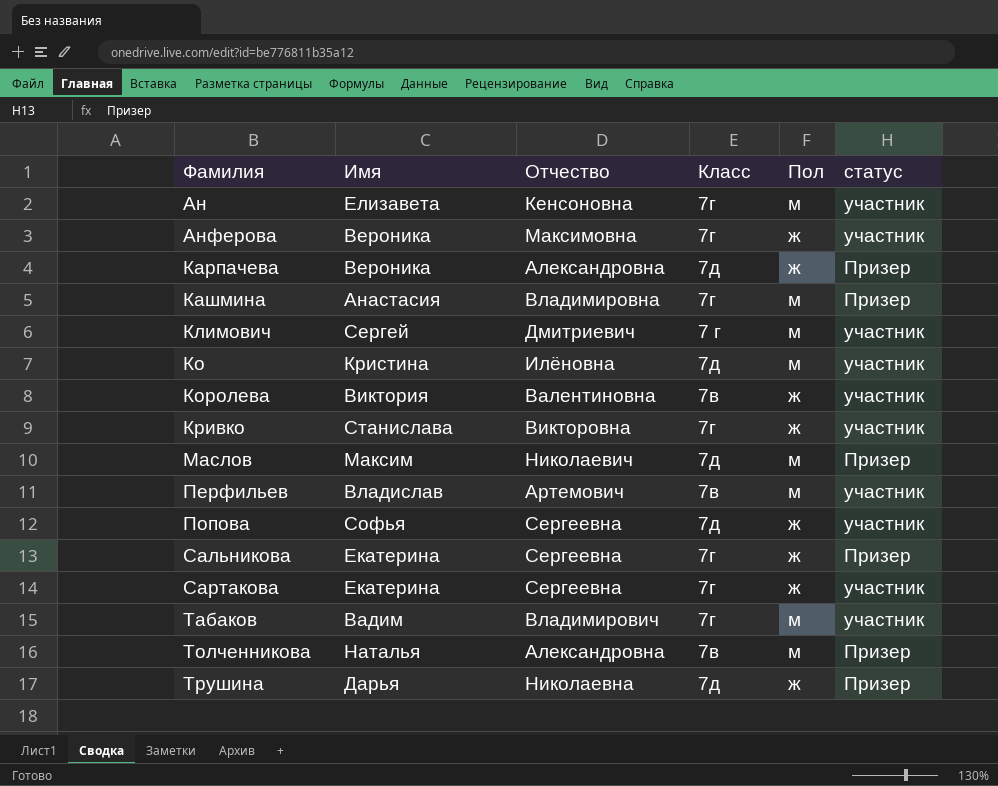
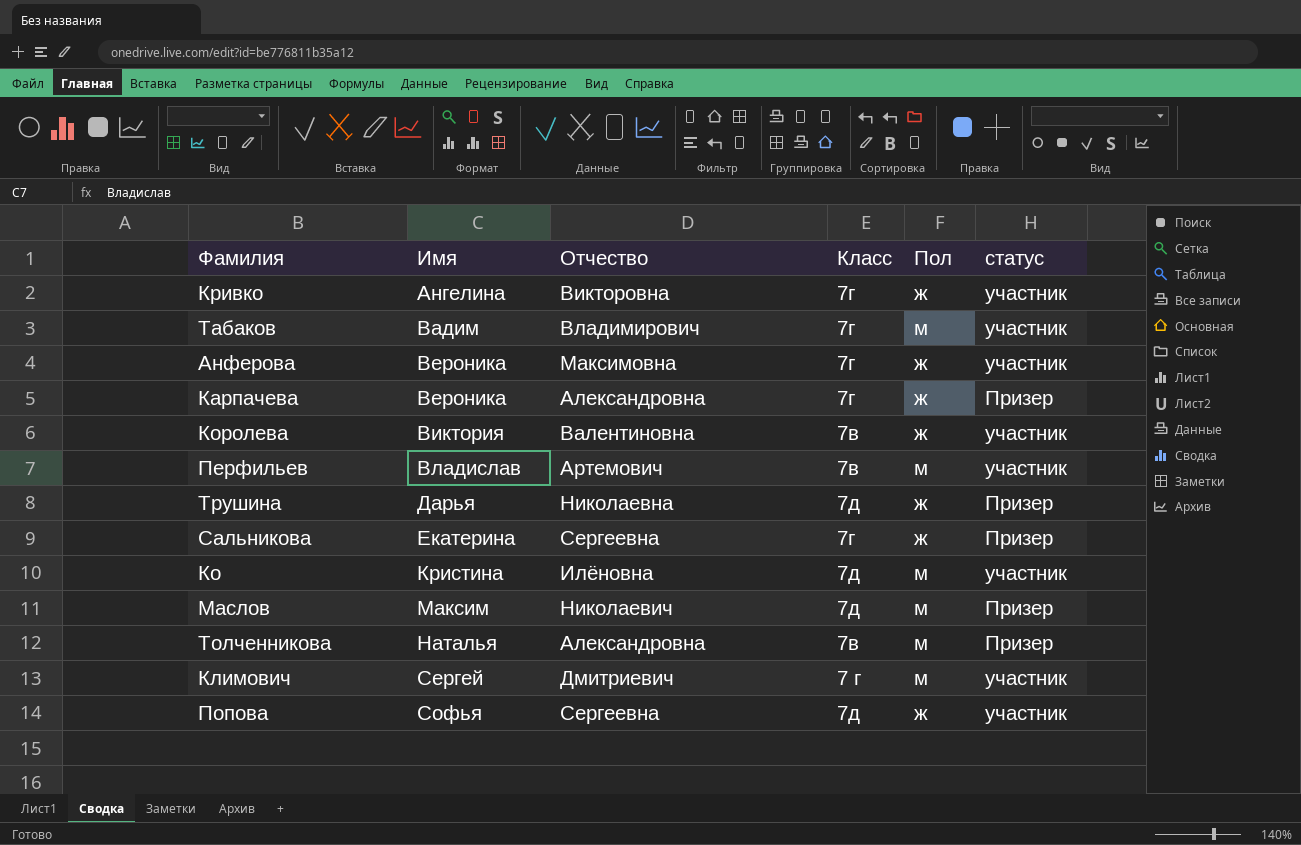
row order: Фамилия ascending -> Имя ascending
row Ан: Елизавета | Кенсоновна | 7г | м | участник -> none
row Кашмина: Анастасия | Владимировна | 7г | м | Призер -> none
row Сартакова: Екатерина | Сергеевна | 7г | ж | участник -> none
Кривко | Имя: Станислава -> Ангелина
Карпачева | Класс: 7д -> 7г

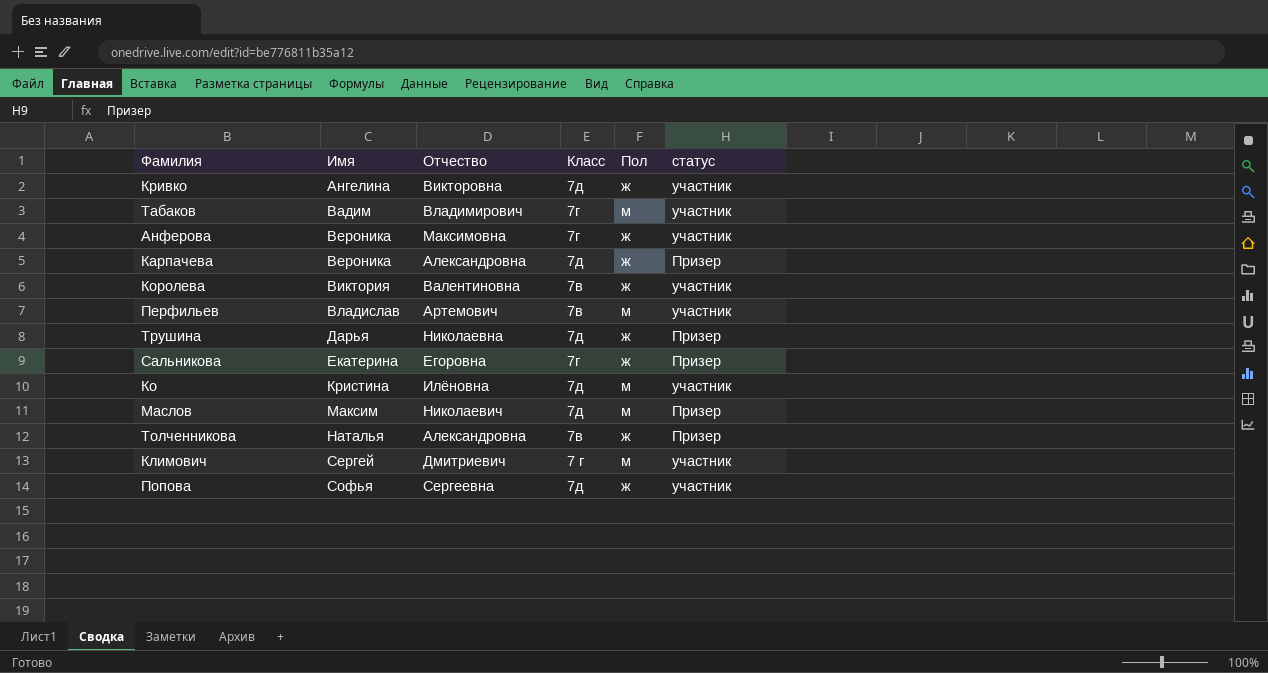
Кривко | Класс: 7г -> 7д
Карпачева | Класс: 7г -> 7д
Сальникова | Отчество: Сергеевна -> Егоровна
Толченникова | Пол: м -> ж

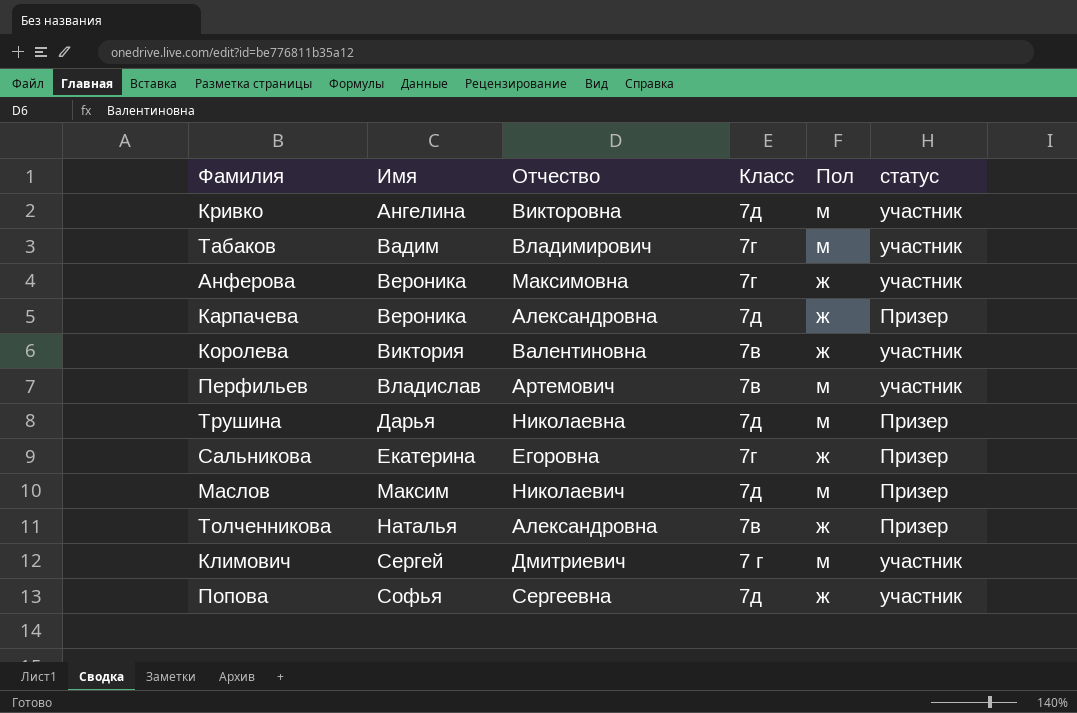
row Ко: Кристина | Илёновна | 7д | м | участник -> none
Кривко | Пол: ж -> м
Трушина | Пол: ж -> м

